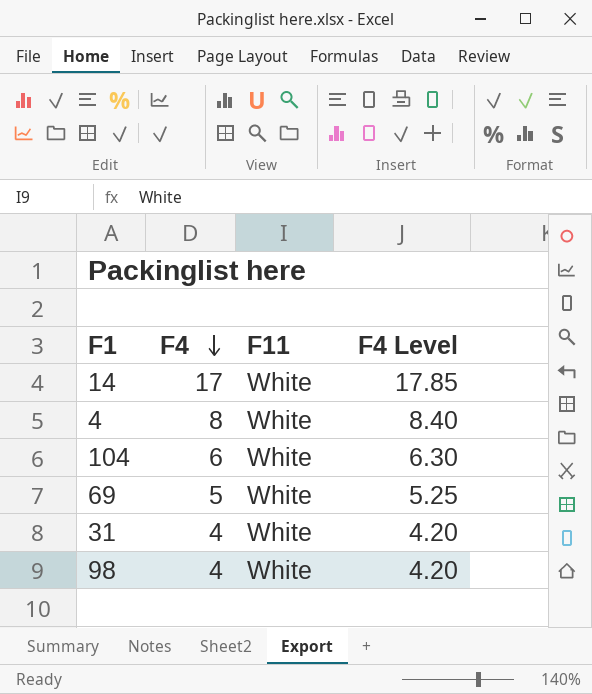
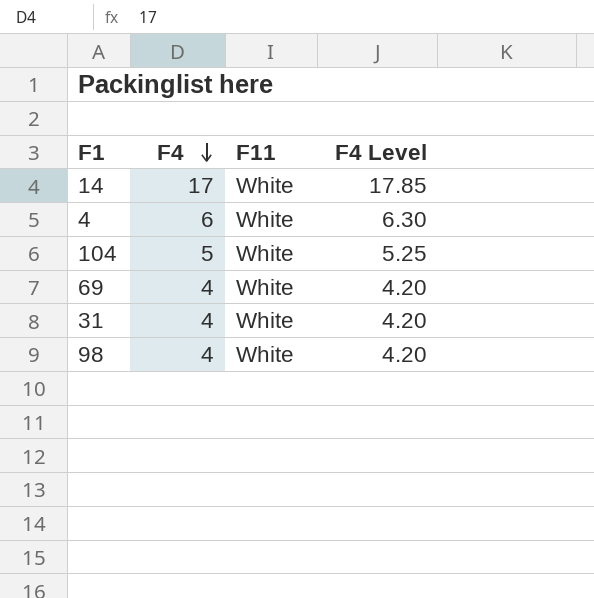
4 | F4: 8 -> 6
4 | F4 Level: 8.40 -> 6.30
104 | F4: 6 -> 5
104 | F4 Level: 6.30 -> 5.25
69 | F4: 5 -> 4
69 | F4 Level: 5.25 -> 4.20

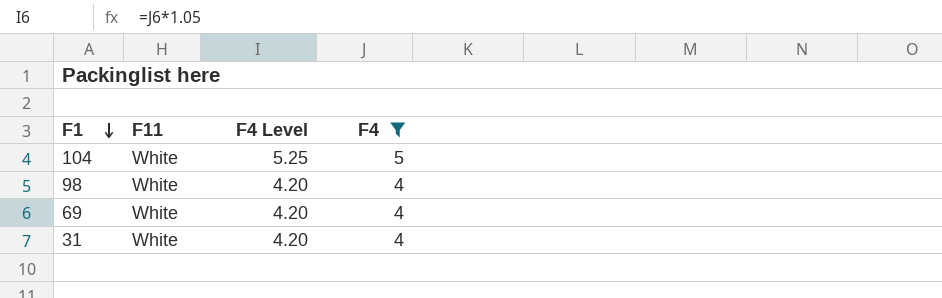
filter: none -> F4 <= 5
row order: F4 descending -> F1 descending
column F4 | position: 2 -> 4

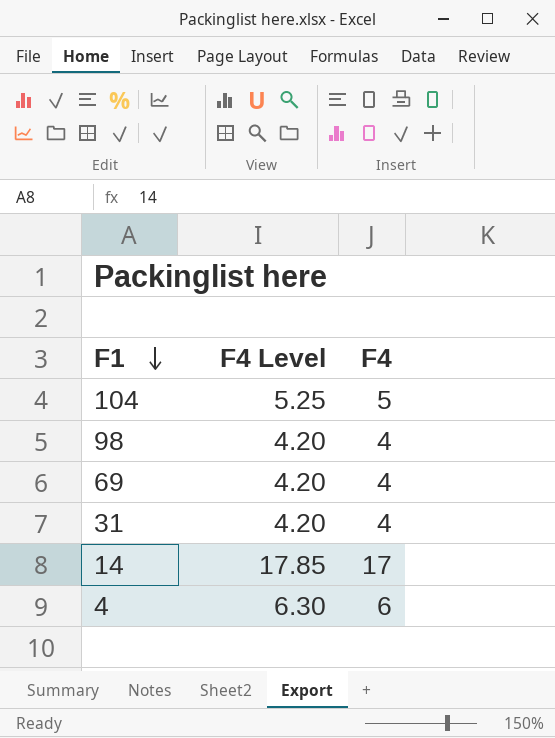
filter: F4 <= 5 -> none
column F11 | position: 2 -> none

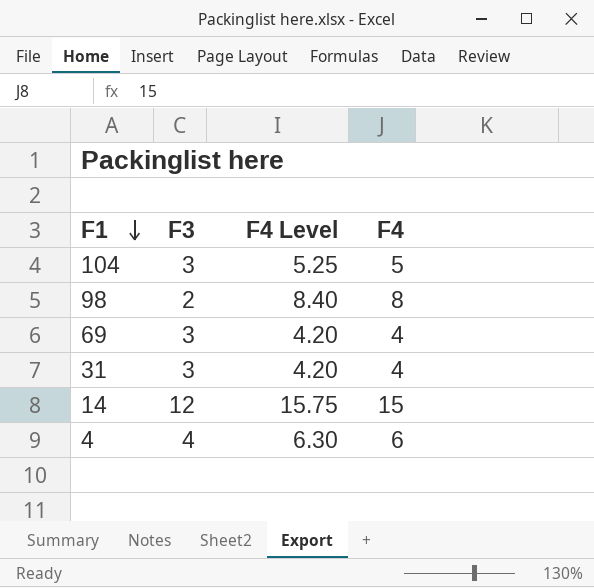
column F3 | position: none -> 2
98 | F4 Level: 4.20 -> 8.40
98 | F4: 4 -> 8
14 | F4 Level: 17.85 -> 15.75
14 | F4: 17 -> 15

